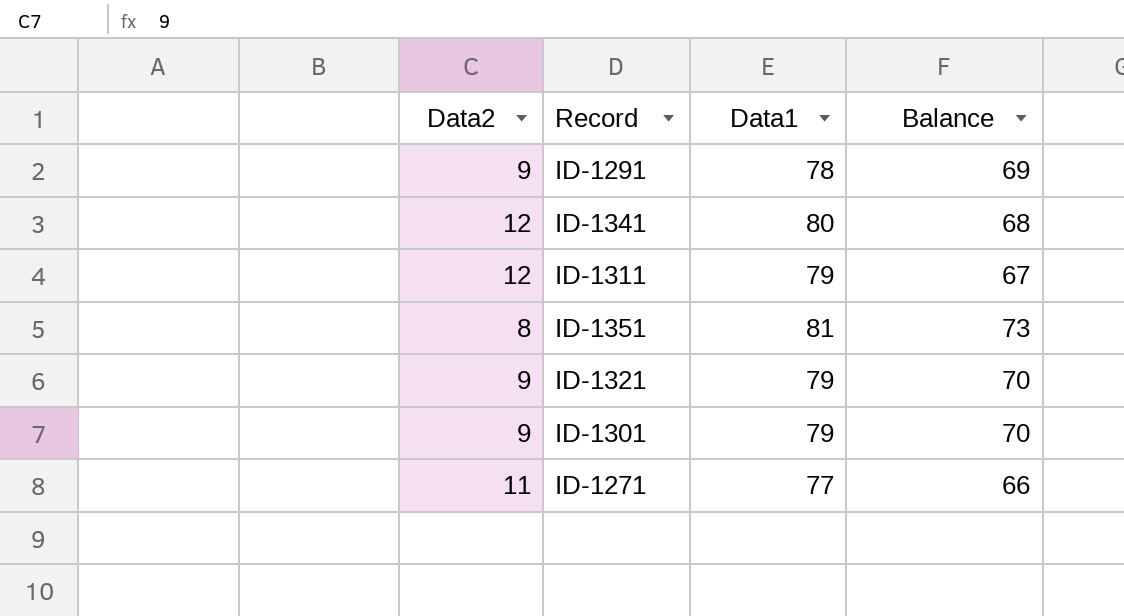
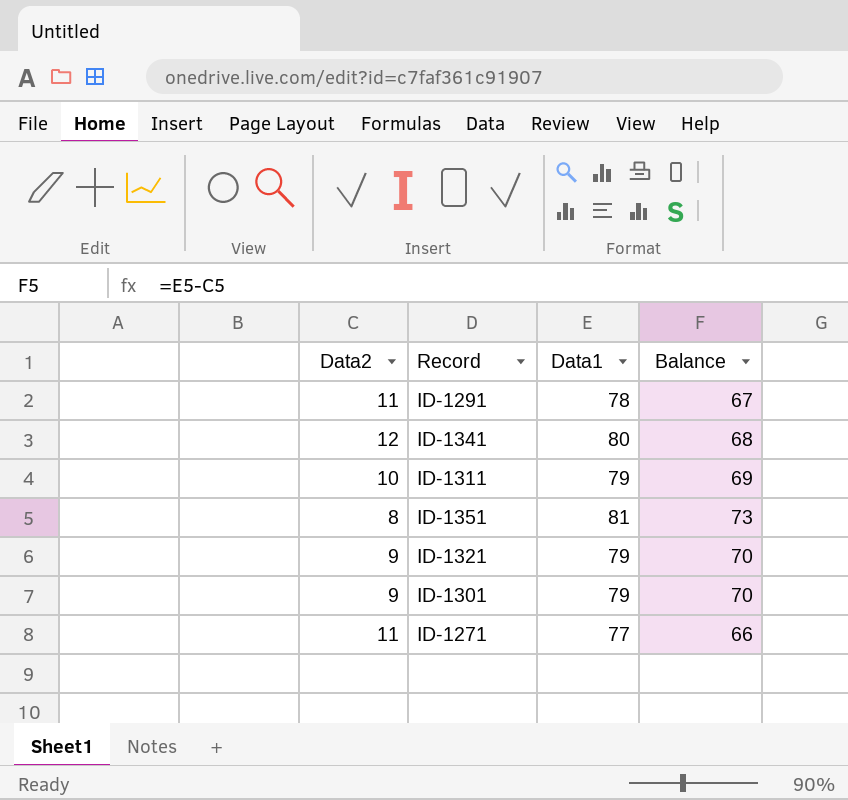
ID-1291 | Data2: 9 -> 11
ID-1291 | Balance: 69 -> 67
ID-1311 | Data2: 12 -> 10
ID-1311 | Balance: 67 -> 69

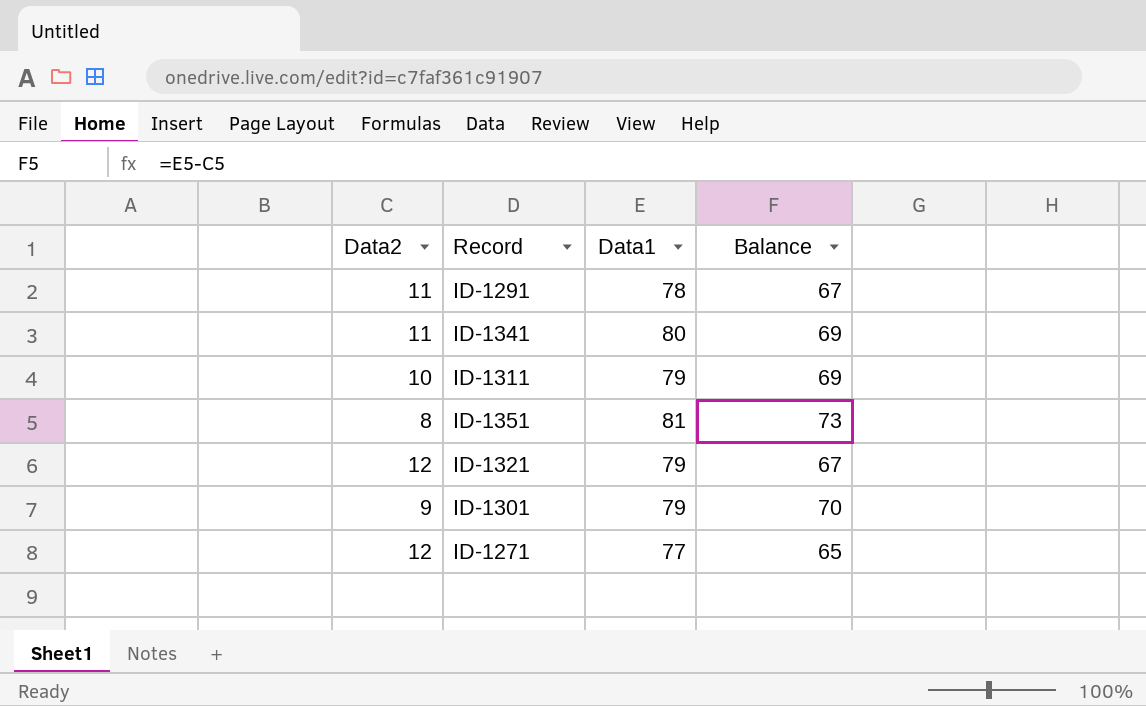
ID-1341 | Data2: 12 -> 11
ID-1341 | Balance: 68 -> 69
ID-1321 | Data2: 9 -> 12
ID-1321 | Balance: 70 -> 67
ID-1271 | Data2: 11 -> 12
ID-1271 | Balance: 66 -> 65

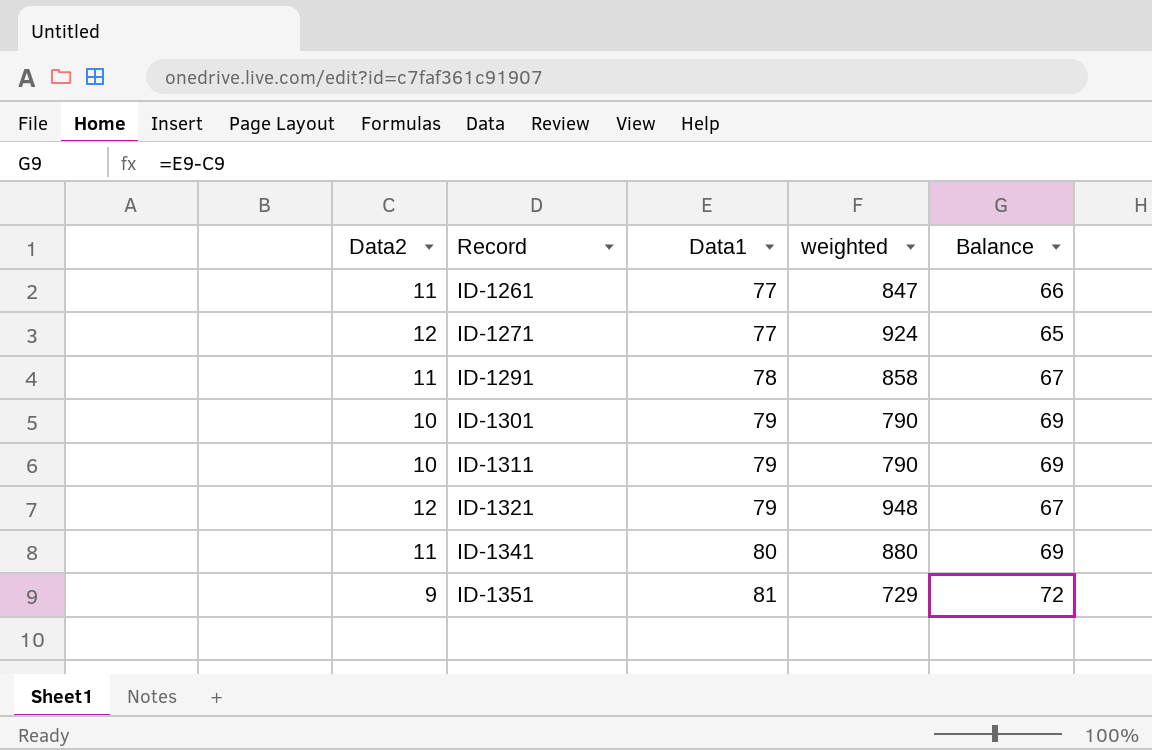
row order: none -> Record ascending
column weighted | formula: none -> [Data2] * [Data1]
row ID-1261: none -> 11 | 77 | 847 | 66
ID-1301 | Data2: 9 -> 10
ID-1301 | Balance: 70 -> 69
ID-1351 | Data2: 8 -> 9
ID-1351 | Balance: 73 -> 72

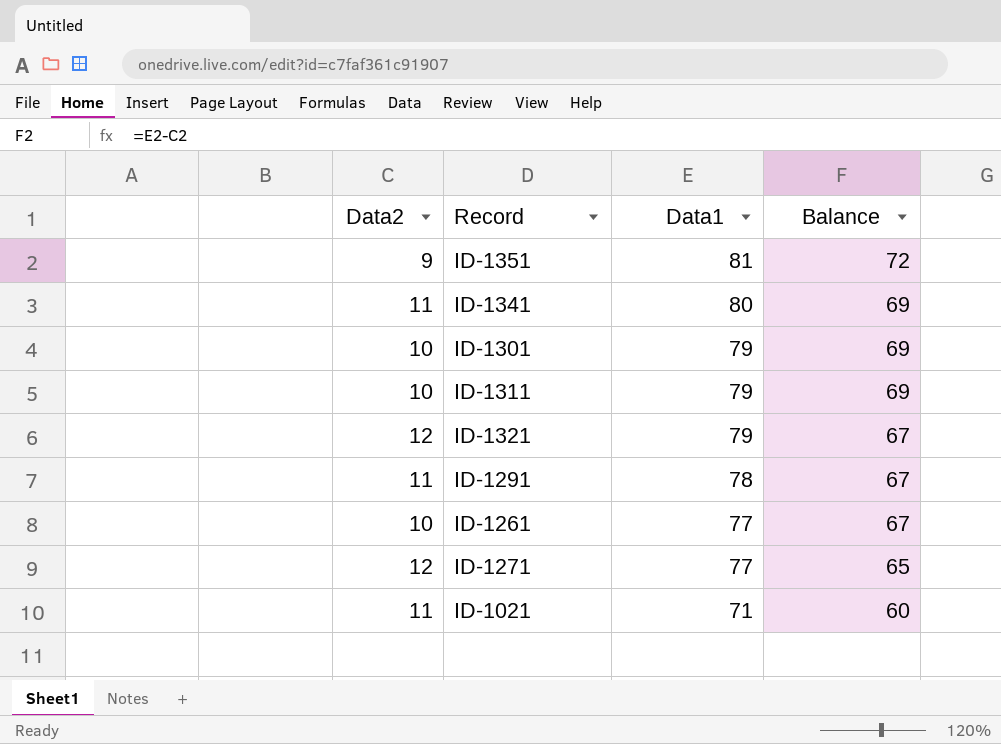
row order: Record ascending -> Data1 descending
column weighted | formula: [Data2] * [Data1] -> none
ID-1261 | Data2: 11 -> 10
ID-1261 | Balance: 66 -> 67
row ID-1021: none -> 11 | 71 | 60

